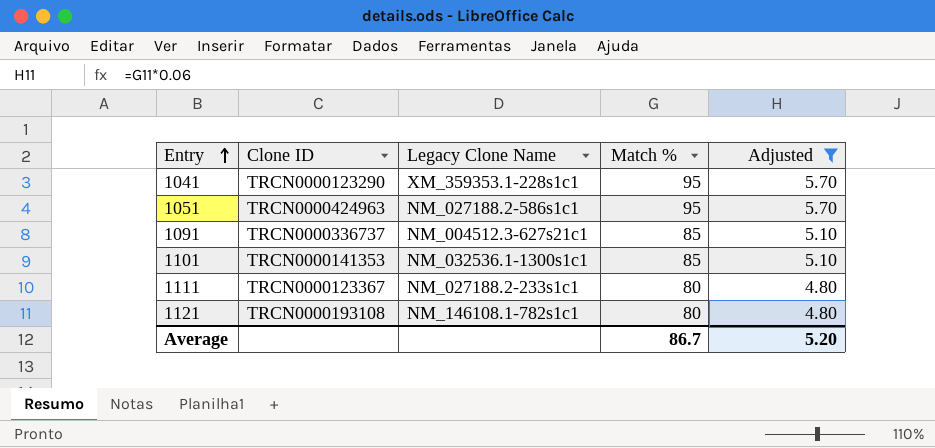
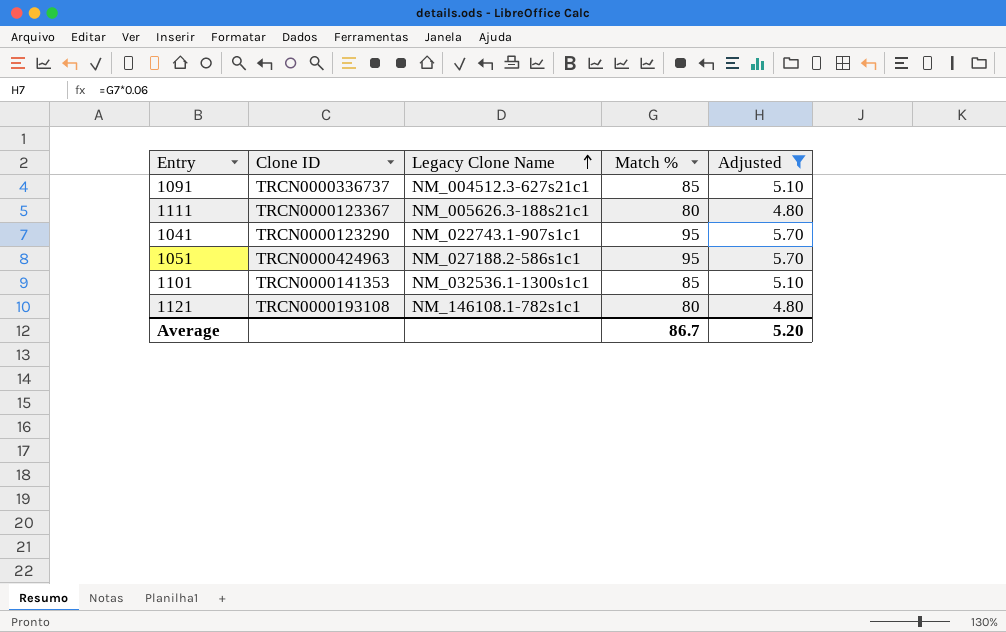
row order: Entry ascending -> Legacy Clone Name ascending
1111 | Legacy Clone Name: NM_027188.2-233s1c1 -> NM_005626.3-188s21c1
1041 | Legacy Clone Name: XM_359353.1-228s1c1 -> NM_022743.1-907s1c1

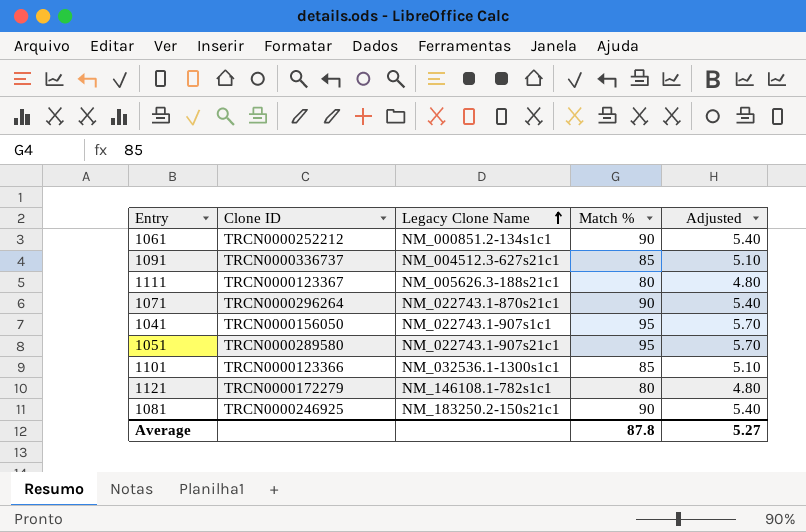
filter: Adjusted != 5.40 -> none
1041 | Clone ID: TRCN0000123290 -> TRCN0000156050
1051 | Clone ID: TRCN0000424963 -> TRCN0000289580
1051 | Legacy Clone Name: NM_027188.2-586s1c1 -> NM_022743.1-907s21c1
1101 | Clone ID: TRCN0000141353 -> TRCN0000123366
1121 | Clone ID: TRCN0000193108 -> TRCN0000172279
Average | Match %: 86.7 -> 87.8
Average | Adjusted: 5.20 -> 5.27

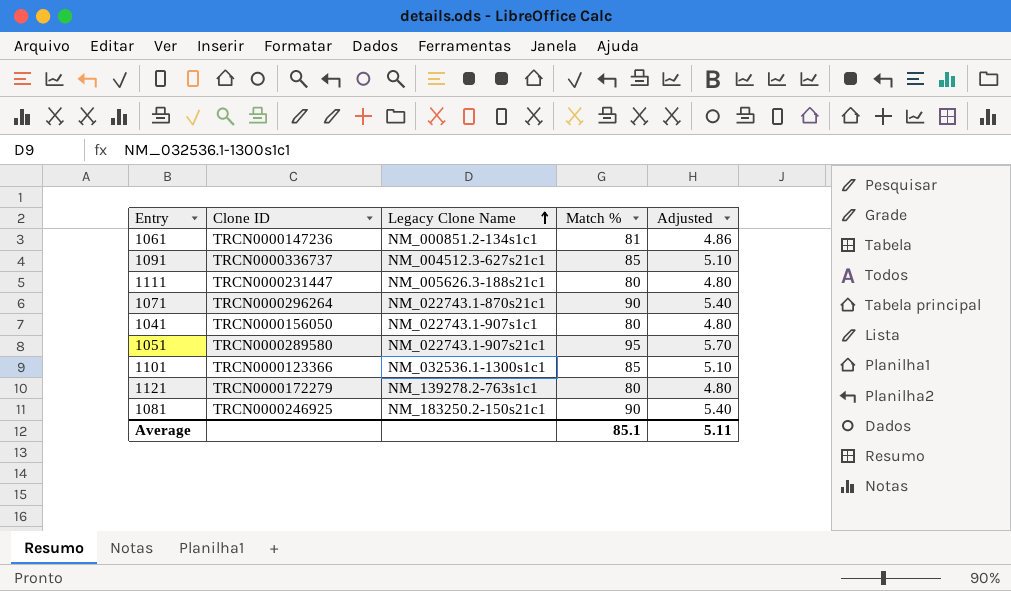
1061 | Clone ID: TRCN0000252212 -> TRCN0000147236
1061 | Match %: 90 -> 81
1061 | Adjusted: 5.40 -> 4.86
1111 | Clone ID: TRCN0000123367 -> TRCN0000231447
1041 | Match %: 95 -> 80
1041 | Adjusted: 5.70 -> 4.80
1121 | Legacy Clone Name: NM_146108.1-782s1c1 -> NM_139278.2-763s1c1
Average | Match %: 87.8 -> 85.1
Average | Adjusted: 5.27 -> 5.11

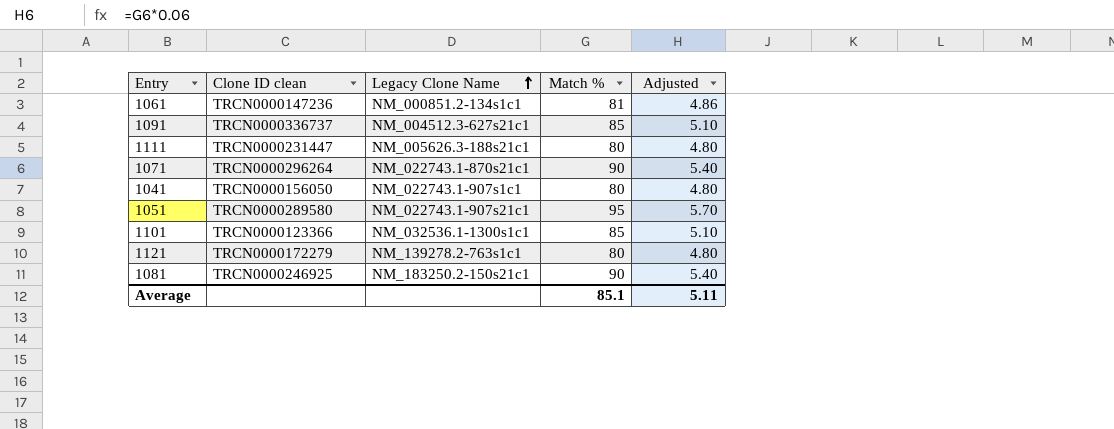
column name: Clone ID -> Clone ID clean

